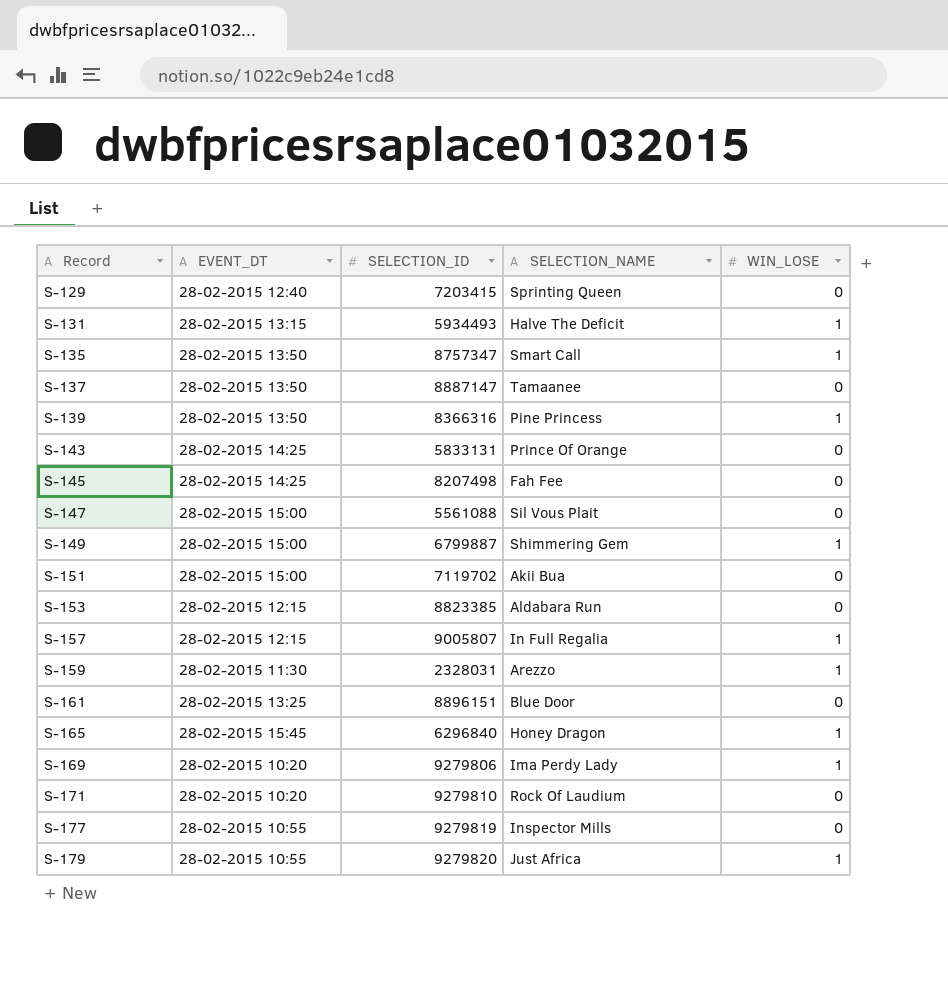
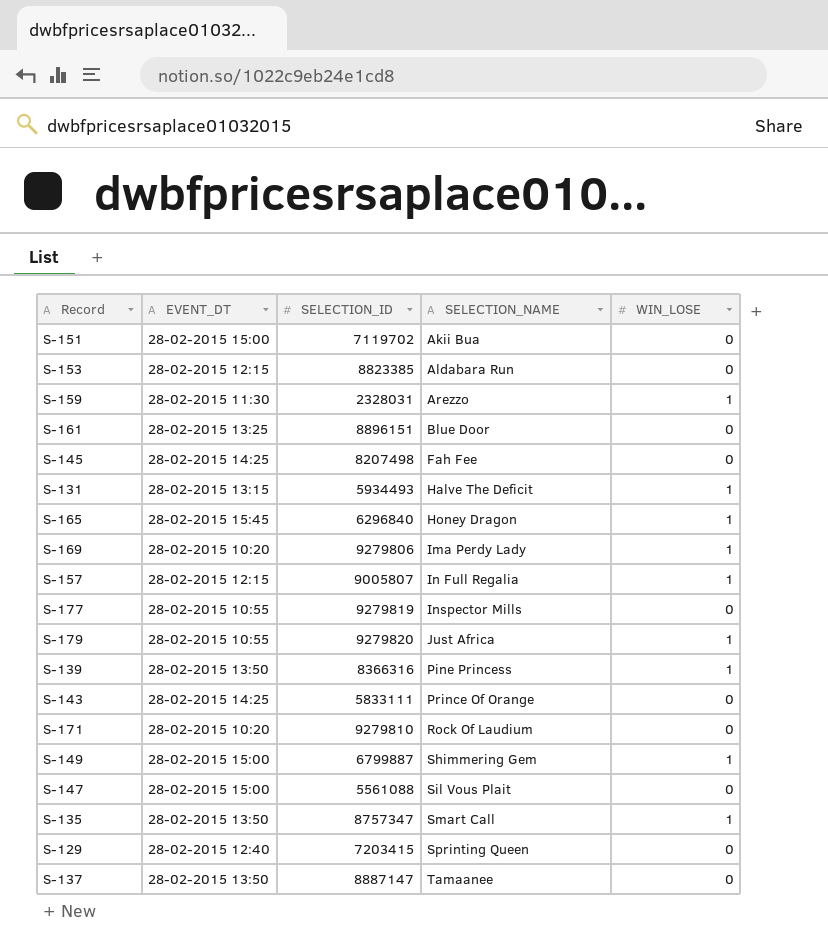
row order: Record ascending -> SELECTION_NAME ascending
S-143 | SELECTION_ID: 5833131 -> 5833111

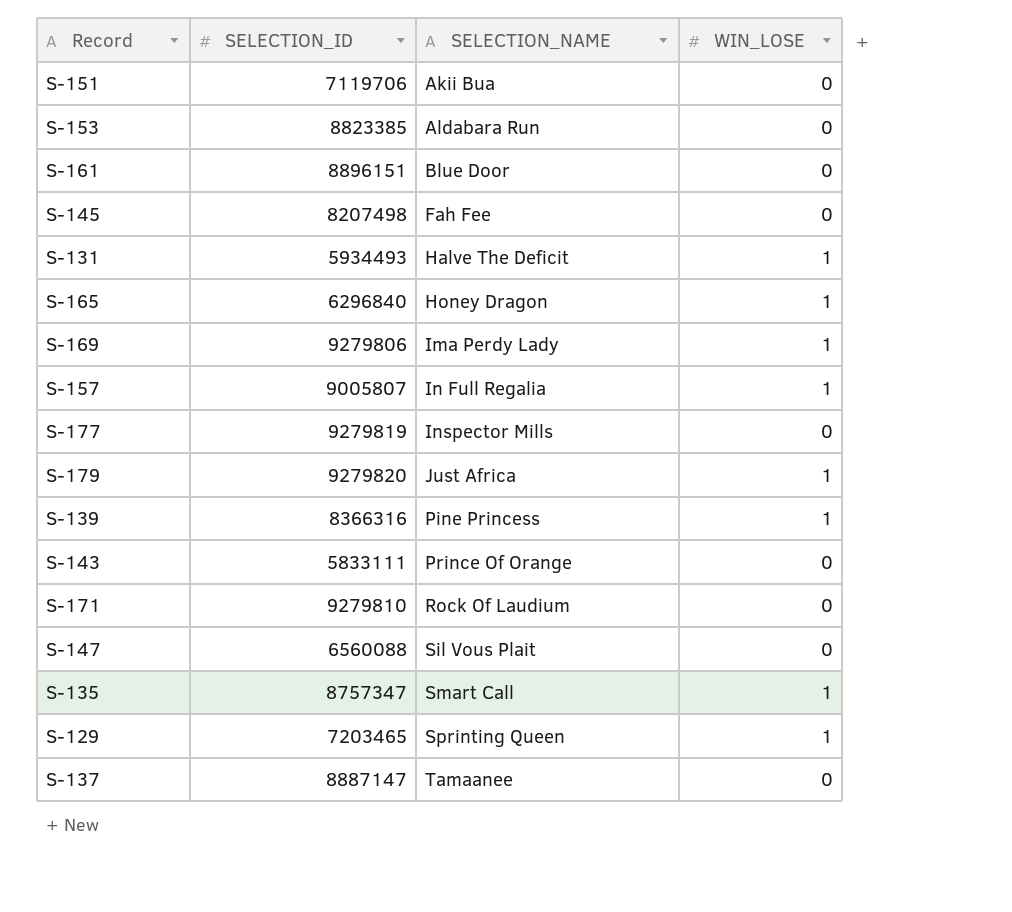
column EVENT_DT | position: 2 -> none
row S-159: 28-02-2015 11:30 | 2328031 | Arezzo | 1 -> none
row S-149: 28-02-2015 15:00 | 6799887 | Shimmering Gem | 1 -> none
S-151 | SELECTION_ID: 7119702 -> 7119706
S-147 | SELECTION_ID: 5561088 -> 6560088
S-129 | SELECTION_ID: 7203415 -> 7203465
S-129 | WIN_LOSE: 0 -> 1

